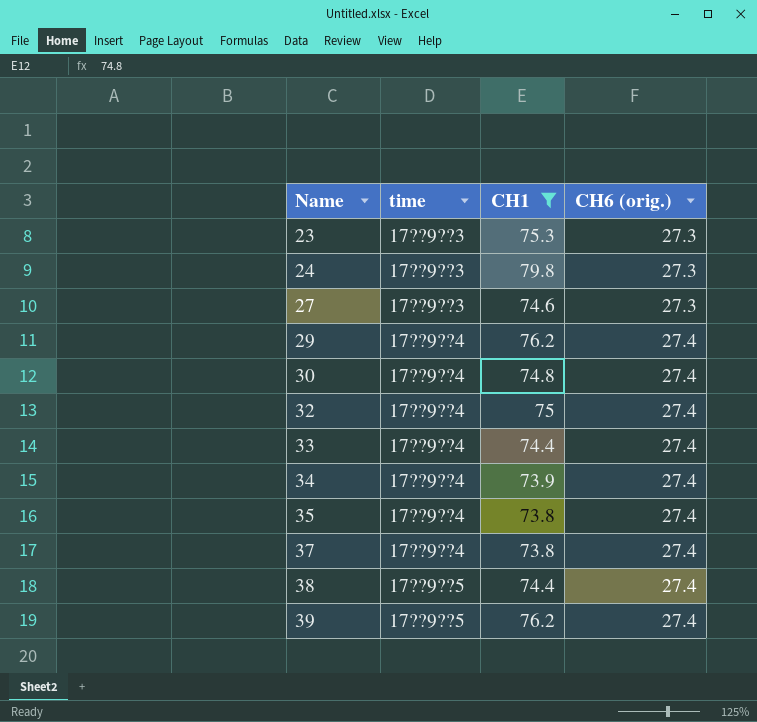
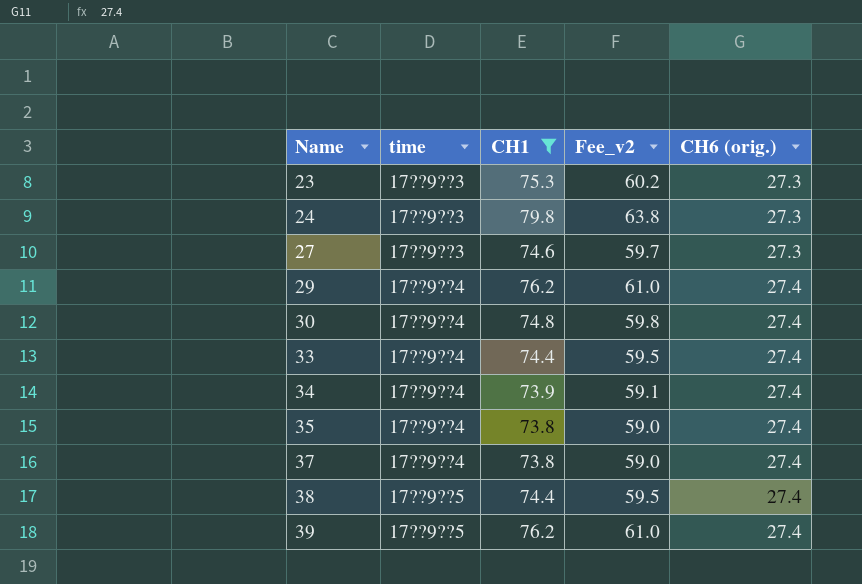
column Fee_v2 | formula: none -> [CH1] * 0.8
row 32: 17??9??4 | 75 | 27.4 -> none

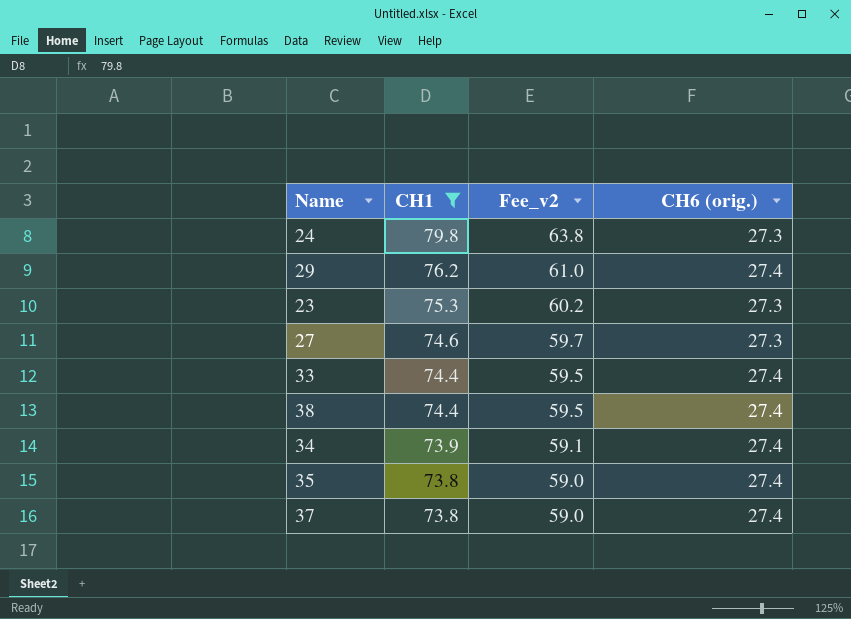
row order: Name ascending -> CH1 descending
column time | position: 2 -> none
row 30: 17??9??4 | 74.8 | 59.8 | 27.4 -> none
row 39: 17??9??5 | 76.2 | 61.0 | 27.4 -> none

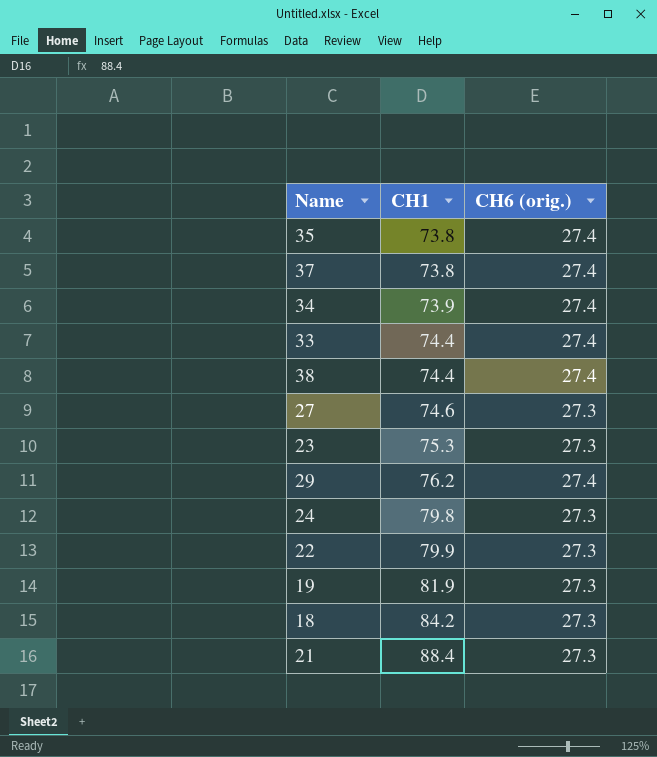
filter: CH1 <= 79.8 -> none
row order: CH1 descending -> CH1 ascending
column Fee_v2 | formula: [CH1] * 0.8 -> none

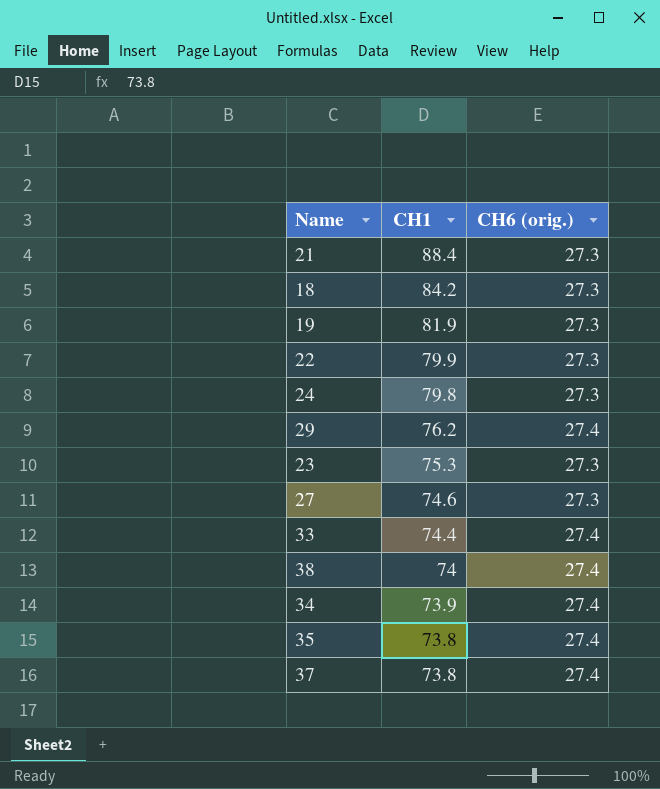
row order: CH1 ascending -> CH1 descending
38 | CH1: 74.4 -> 74

